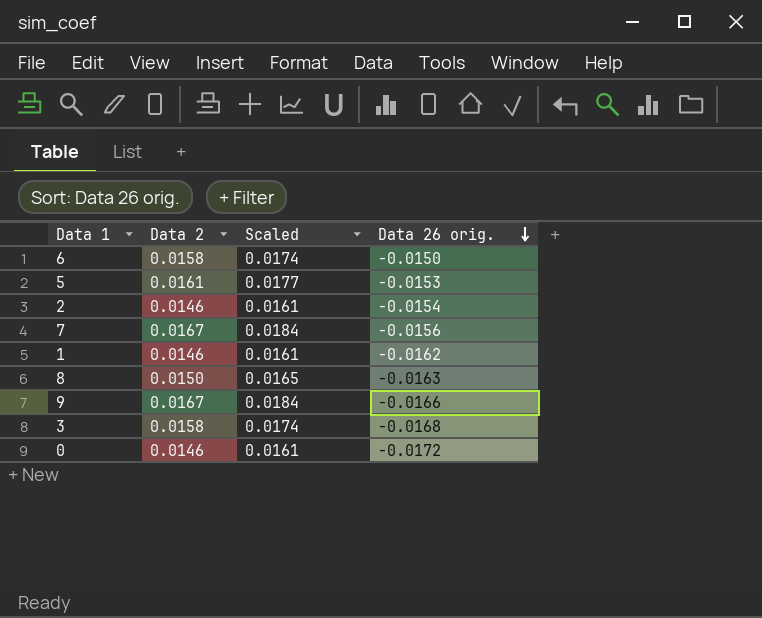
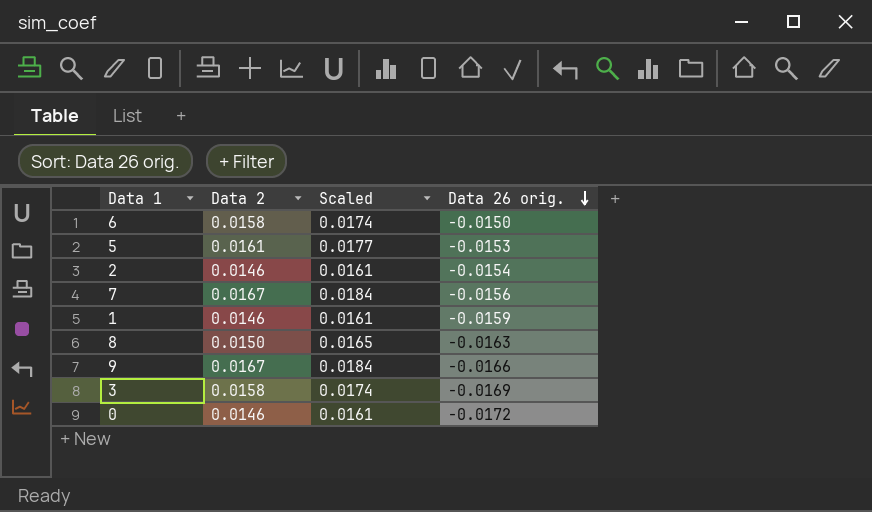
1 | Data 26 orig.: -0.0162 -> -0.0159
3 | Data 26 orig.: -0.0168 -> -0.0169

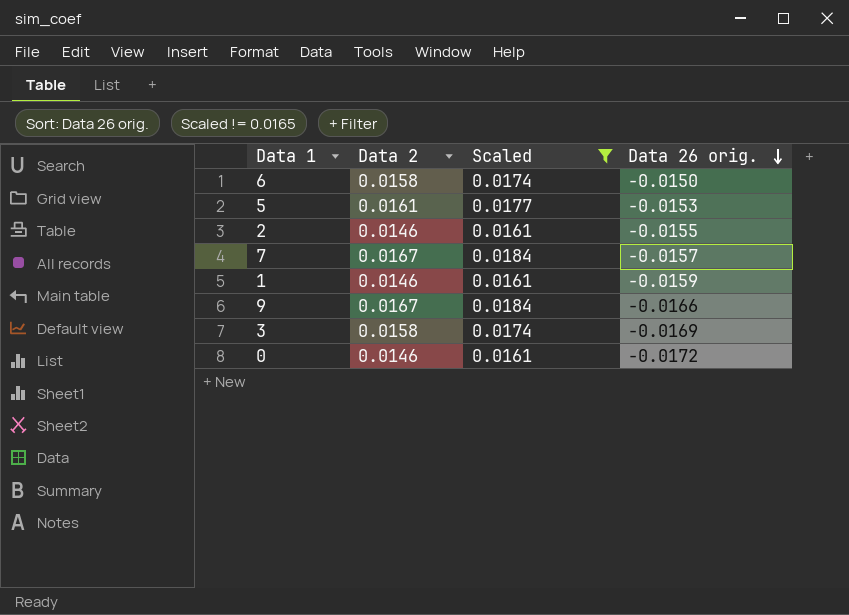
filter: none -> Scaled != 0.0165
2 | Data 26 orig.: -0.0154 -> -0.0155
7 | Data 26 orig.: -0.0156 -> -0.0157

